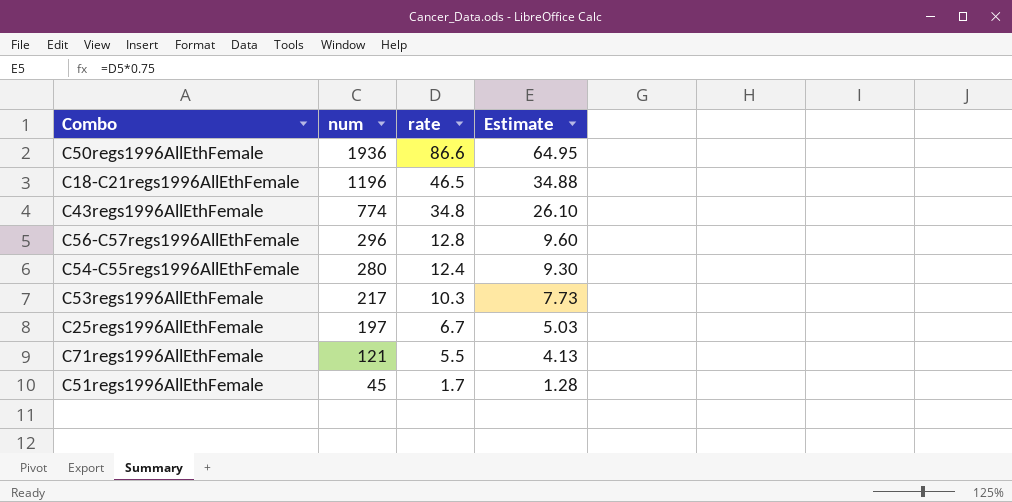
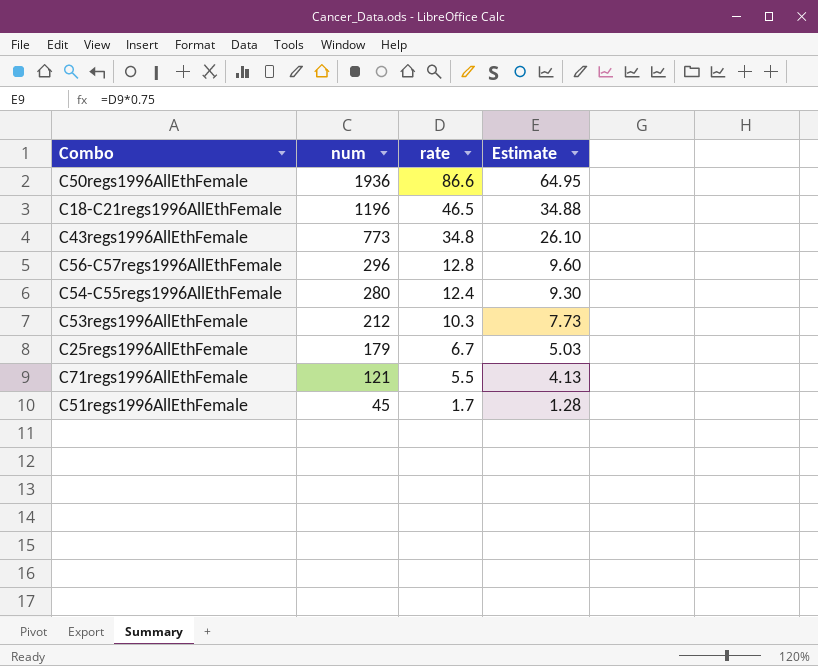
C43regs1996AllEthFemale | num: 774 -> 773
C53regs1996AllEthFemale | num: 217 -> 212
C25regs1996AllEthFemale | num: 197 -> 179

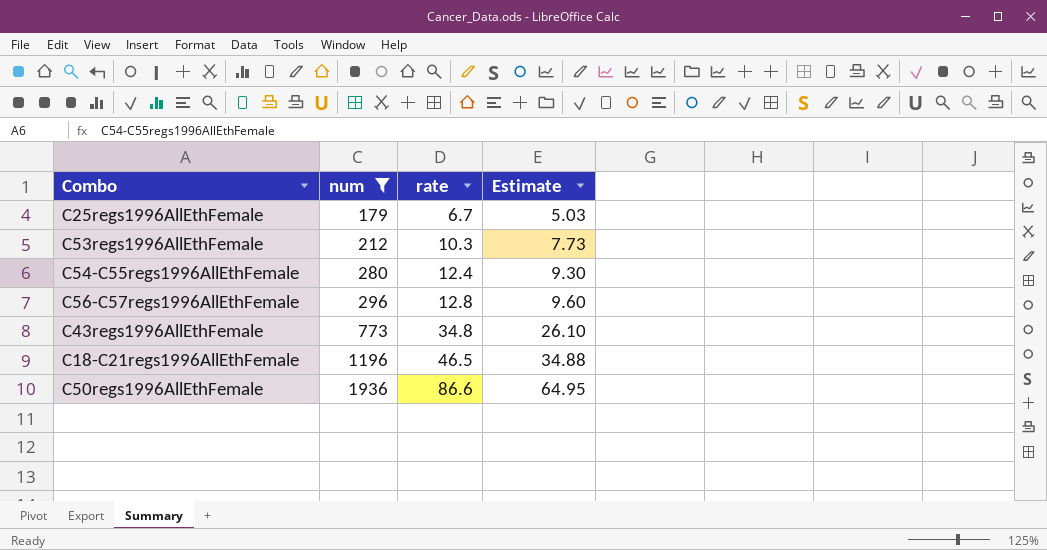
filter: none -> num >= 179
row order: num descending -> num ascending

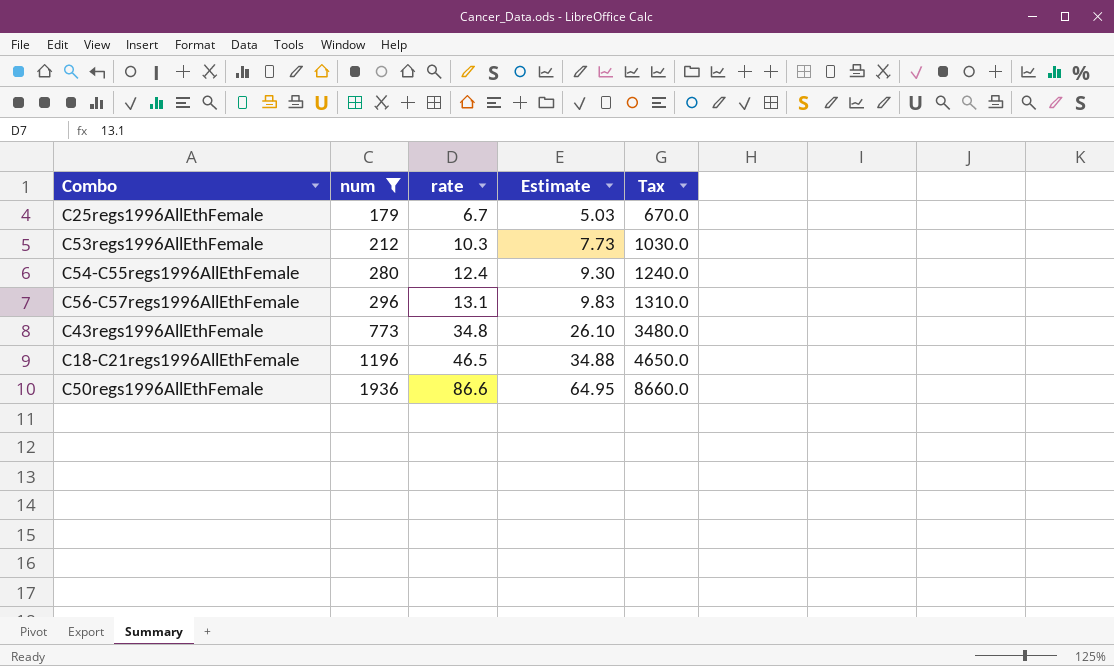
column Tax | formula: none -> [rate] * 100
C56-C57regs1996AllEthFemale | rate: 12.8 -> 13.1
C56-C57regs1996AllEthFemale | Estimate: 9.60 -> 9.83

